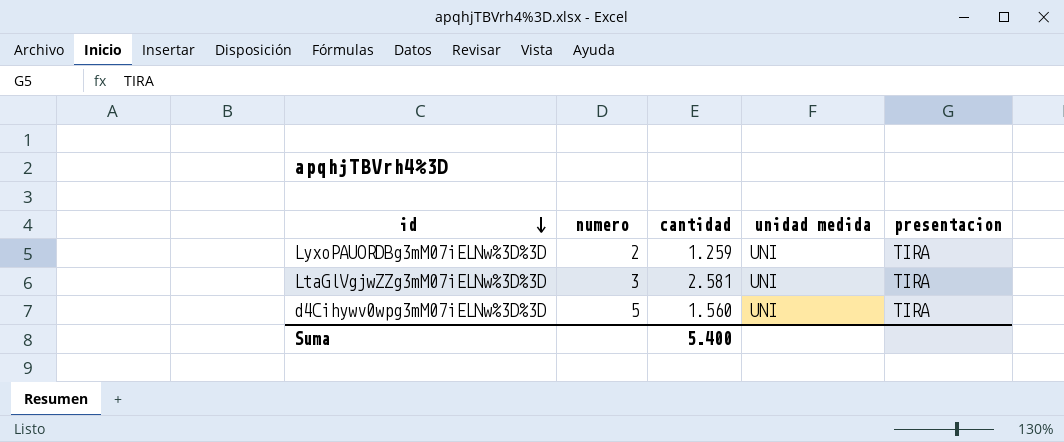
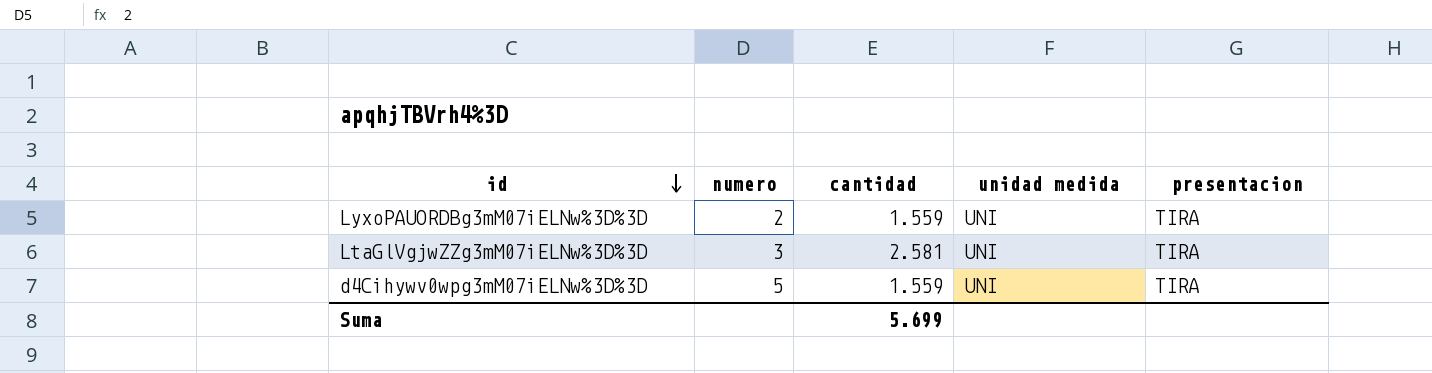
LyxoPAUORDBg3mM07iELNw%3D%3D | cantidad: 1.259 -> 1.559
d4Cihywv0wpg3mM07iELNw%3D%3D | cantidad: 1.560 -> 1.559
Suma | cantidad: 5.400 -> 5.699

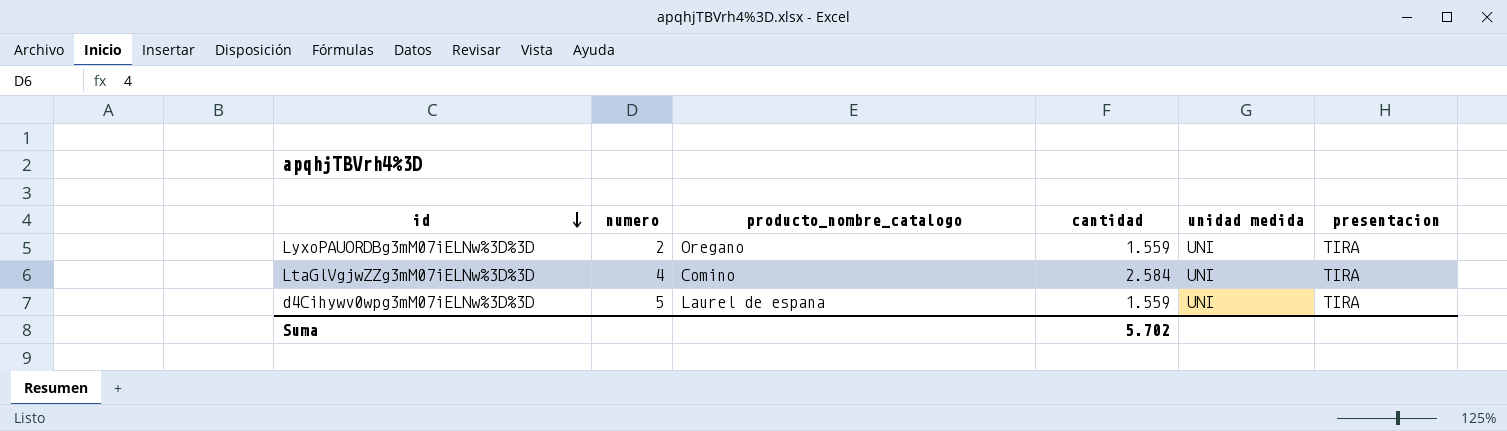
column producto_nombre_catalogo | position: none -> 3
LtaGlVgjwZZg3mM07iELNw%3D%3D | numero: 3 -> 4
LtaGlVgjwZZg3mM07iELNw%3D%3D | cantidad: 2.581 -> 2.584
Suma | cantidad: 5.699 -> 5.702

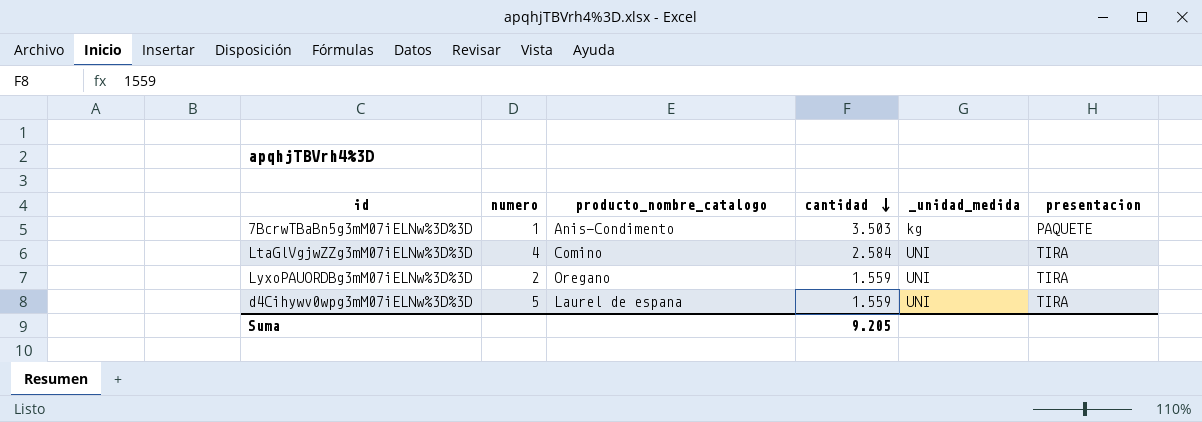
row order: id descending -> cantidad descending
column name: unidad medida -> _unidad_medida
row 7BcrwTBaBn5g3mM07iELNw%3D%3D: none -> 1 | Anis-Condimento | 3.503 | kg | PAQUETE
Suma | cantidad: 5.702 -> 9.205

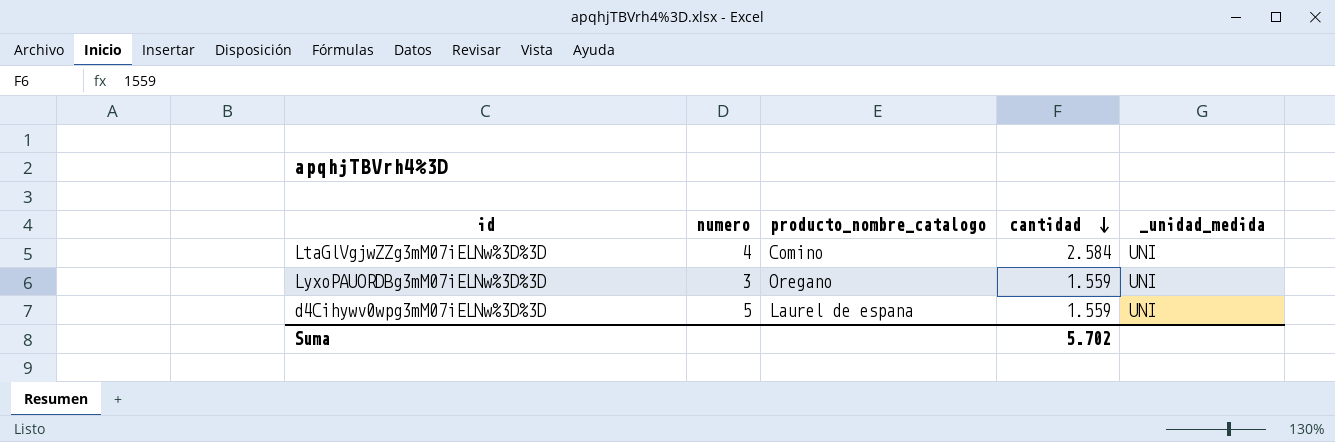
column presentacion | position: 6 -> none
row 7BcrwTBaBn5g3mM07iELNw%3D%3D: 1 | Anis-Condimento | 3.503 | kg | PAQUETE -> none
LyxoPAUORDBg3mM07iELNw%3D%3D | numero: 2 -> 3
Suma | cantidad: 9.205 -> 5.702

